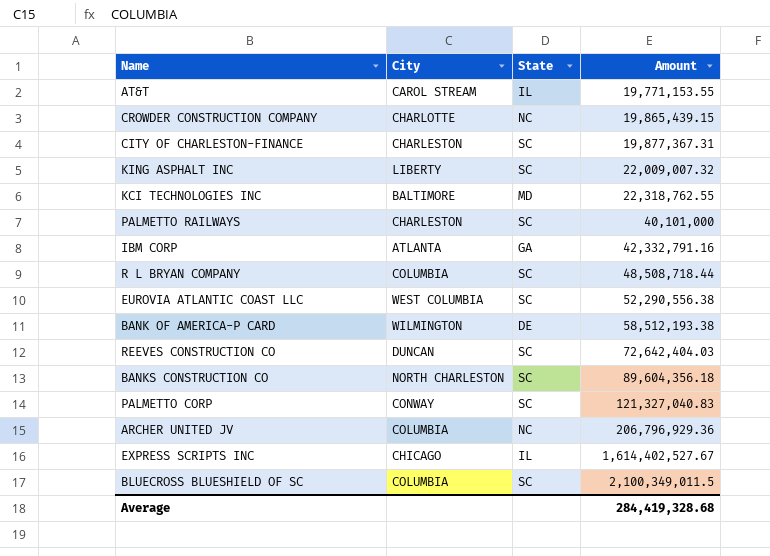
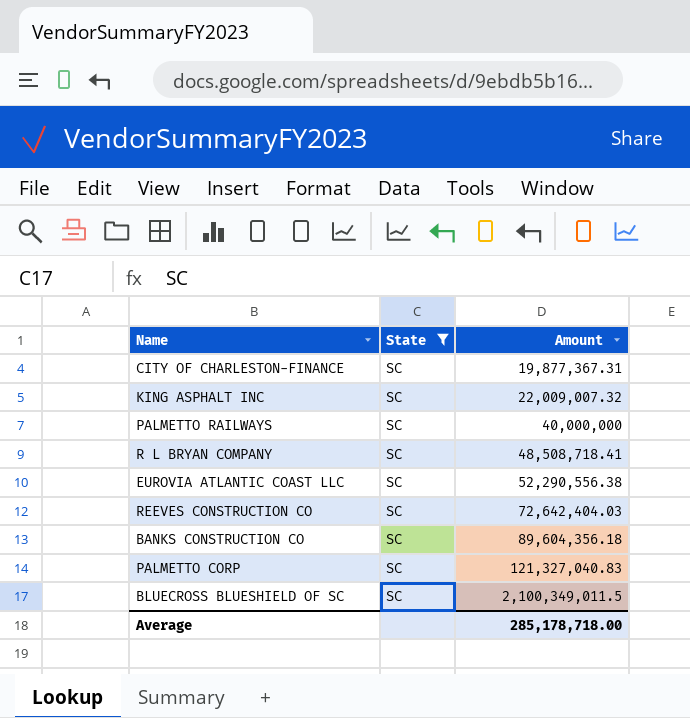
filter: none -> State = SC
column City | position: 2 -> none
PALMETTO RAILWAYS | Amount: 40,101,000 -> 40,000,000
R L BRYAN COMPANY | Amount: 48,508,718.44 -> 48,508,718.41
Average | Amount: 284,419,328.68 -> 285,178,718.00

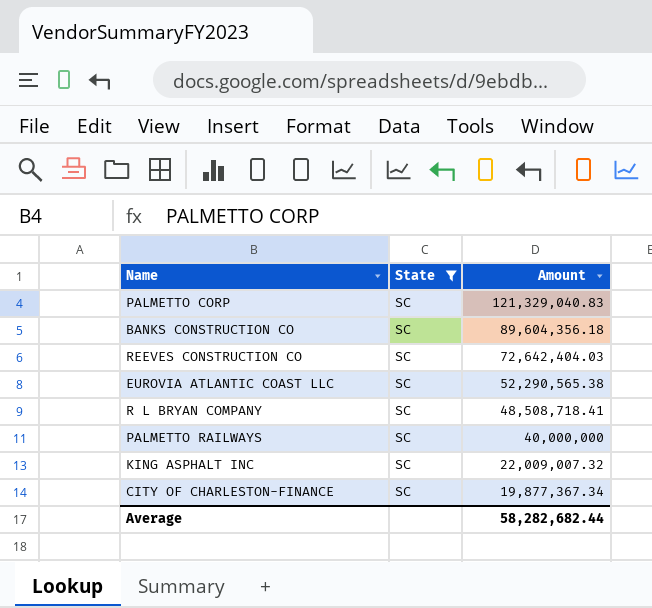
row order: Amount ascending -> Amount descending
row BLUECROSS BLUESHIELD OF SC: SC | 2,100,349,011.5 -> none
PALMETTO CORP | Amount: 121,327,040.83 -> 121,329,040.83
EUROVIA ATLANTIC COAST LLC | Amount: 52,290,556.38 -> 52,290,565.38
CITY OF CHARLESTON-FINANCE | Amount: 19,877,367.31 -> 19,877,367.34
Average | Amount: 285,178,718.00 -> 58,282,682.44

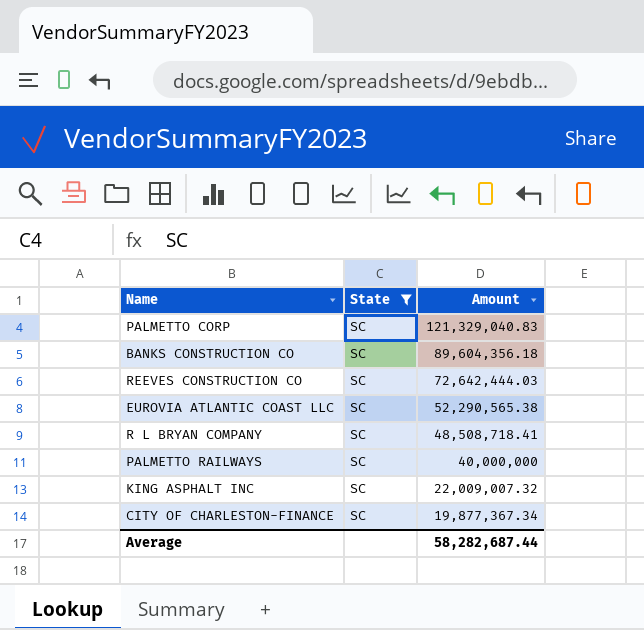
REEVES CONSTRUCTION CO | Amount: 72,642,404.03 -> 72,642,444.03
Average | Amount: 58,282,682.44 -> 58,282,687.44

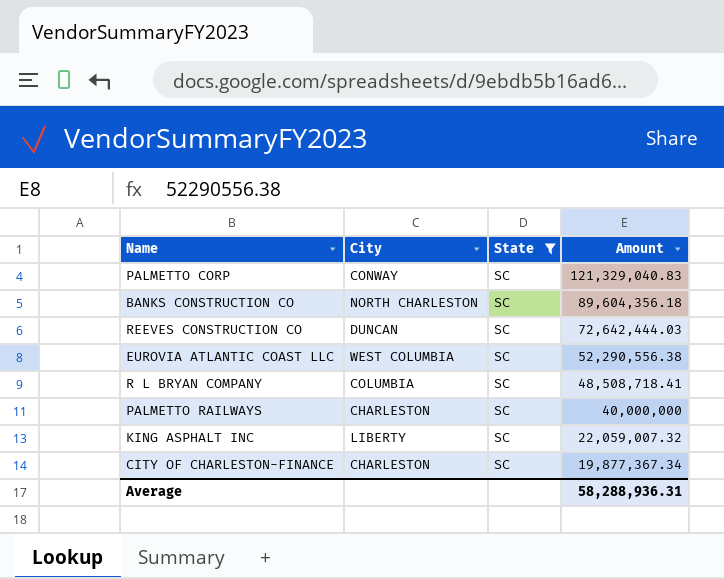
column City | position: none -> 2
EUROVIA ATLANTIC COAST LLC | Amount: 52,290,565.38 -> 52,290,556.38
KING ASPHALT INC | Amount: 22,009,007.32 -> 22,059,007.32
Average | Amount: 58,282,687.44 -> 58,288,936.31

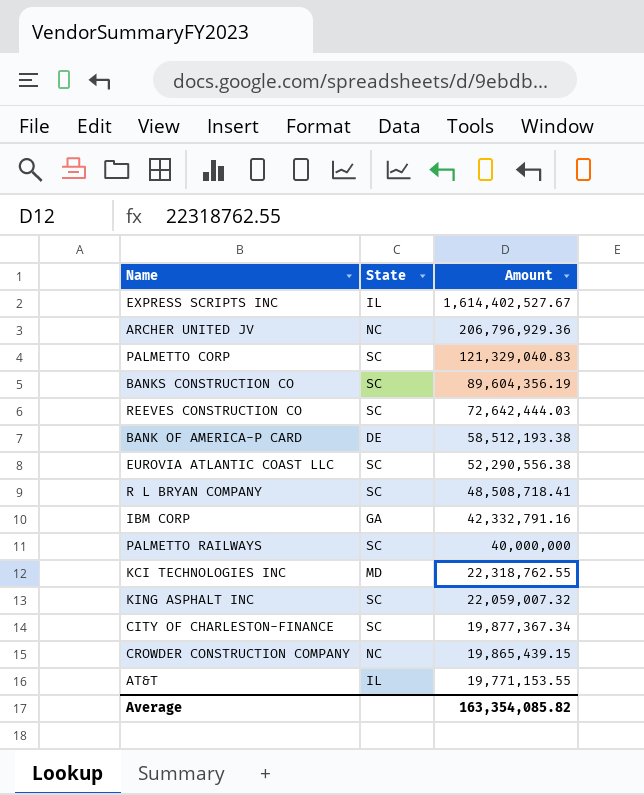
filter: State = SC -> none
column City | position: 2 -> none
BANKS CONSTRUCTION CO | Amount: 89,604,356.18 -> 89,604,356.19
Average | Amount: 58,288,936.31 -> 163,354,085.82

